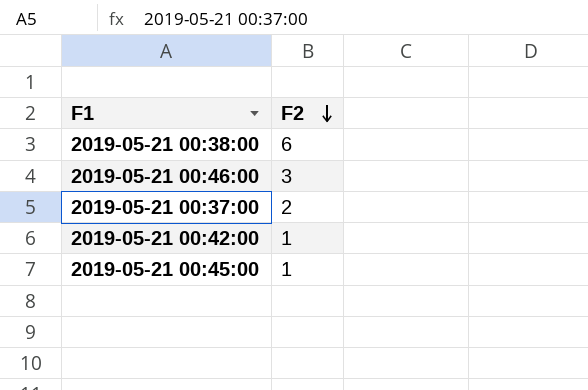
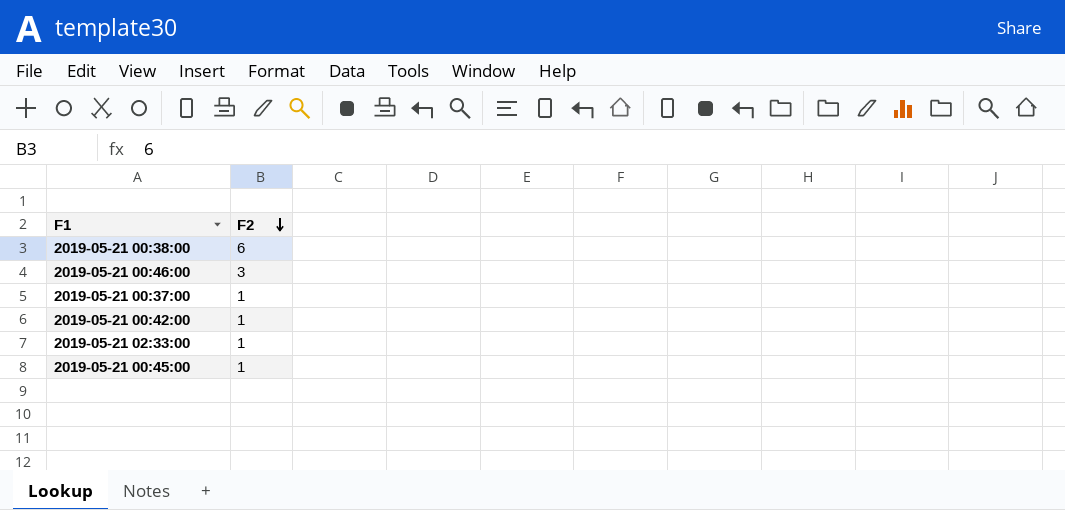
2019-05-21 00:37:00 | F2: 2 -> 1
row 2019-05-21 02:33:00: none -> 1

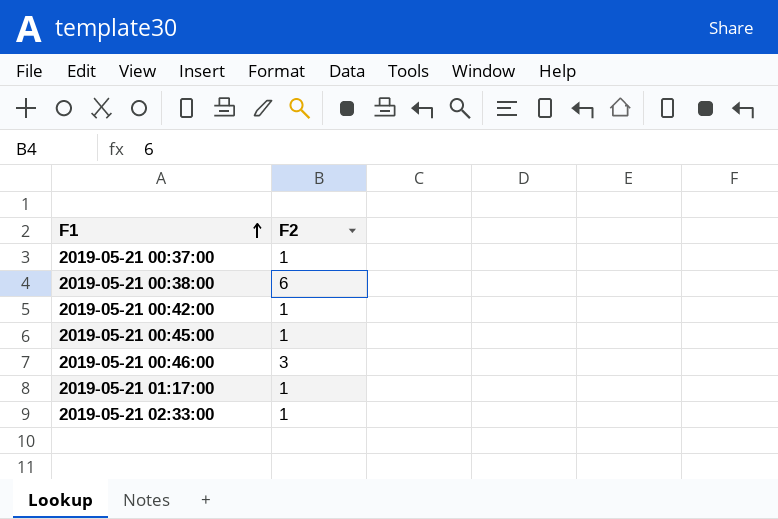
row order: F2 descending -> F1 ascending
row 2019-05-21 01:17:00: none -> 1

